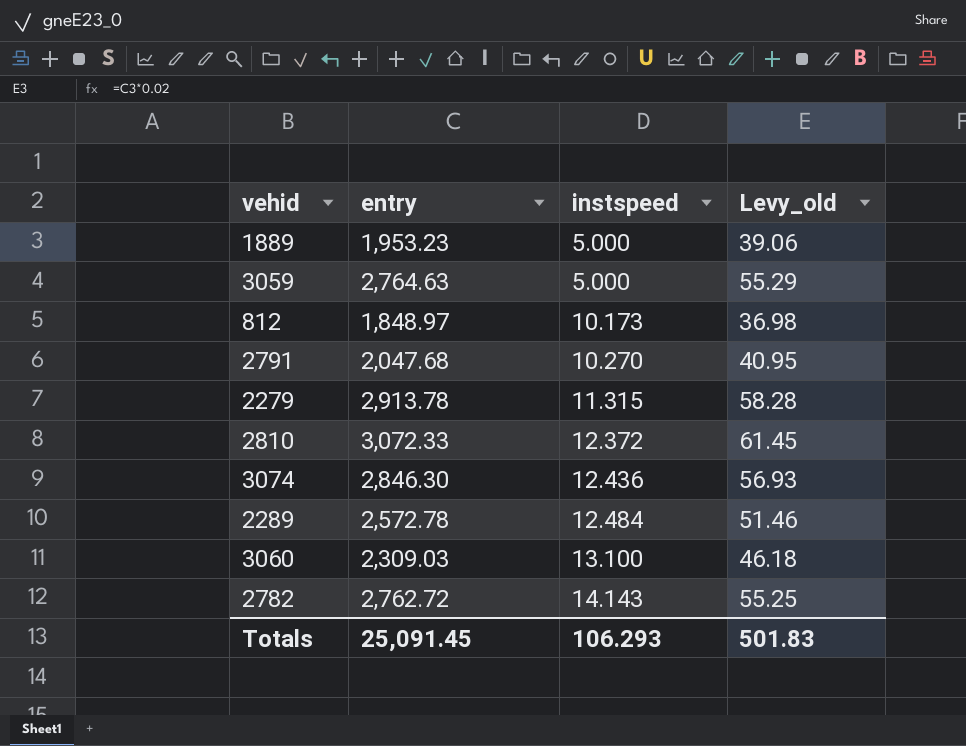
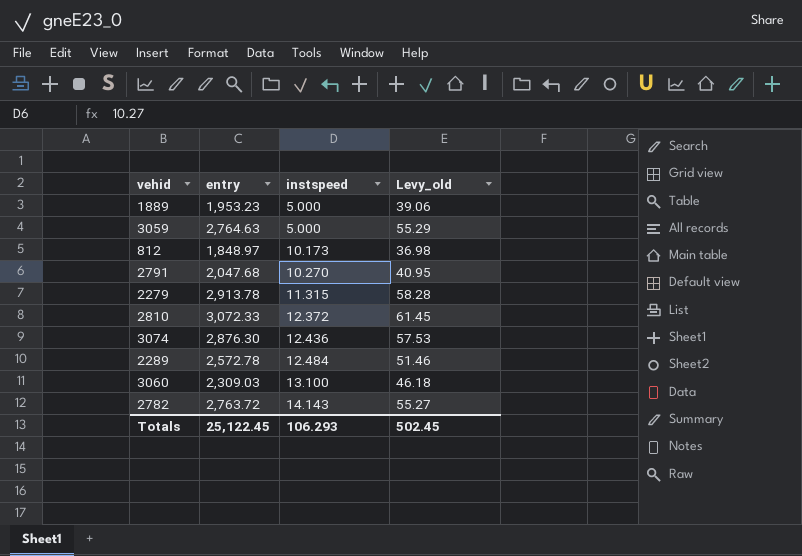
3074 | entry: 2,846.30 -> 2,876.30
3074 | Levy_old: 56.93 -> 57.53
2782 | entry: 2,762.72 -> 2,763.72
2782 | Levy_old: 55.25 -> 55.27
Totals | entry: 25,091.45 -> 25,122.45
Totals | Levy_old: 501.83 -> 502.45

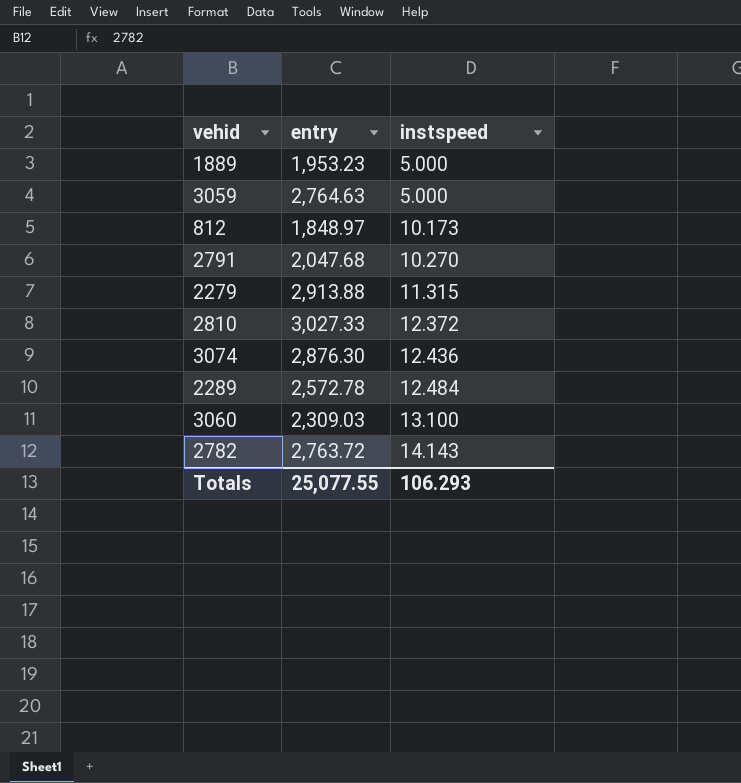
column Levy_old | formula: [entry] * 0.02 -> none
2279 | entry: 2,913.78 -> 2,913.88
2810 | entry: 3,072.33 -> 3,027.33
Totals | entry: 25,122.45 -> 25,077.55

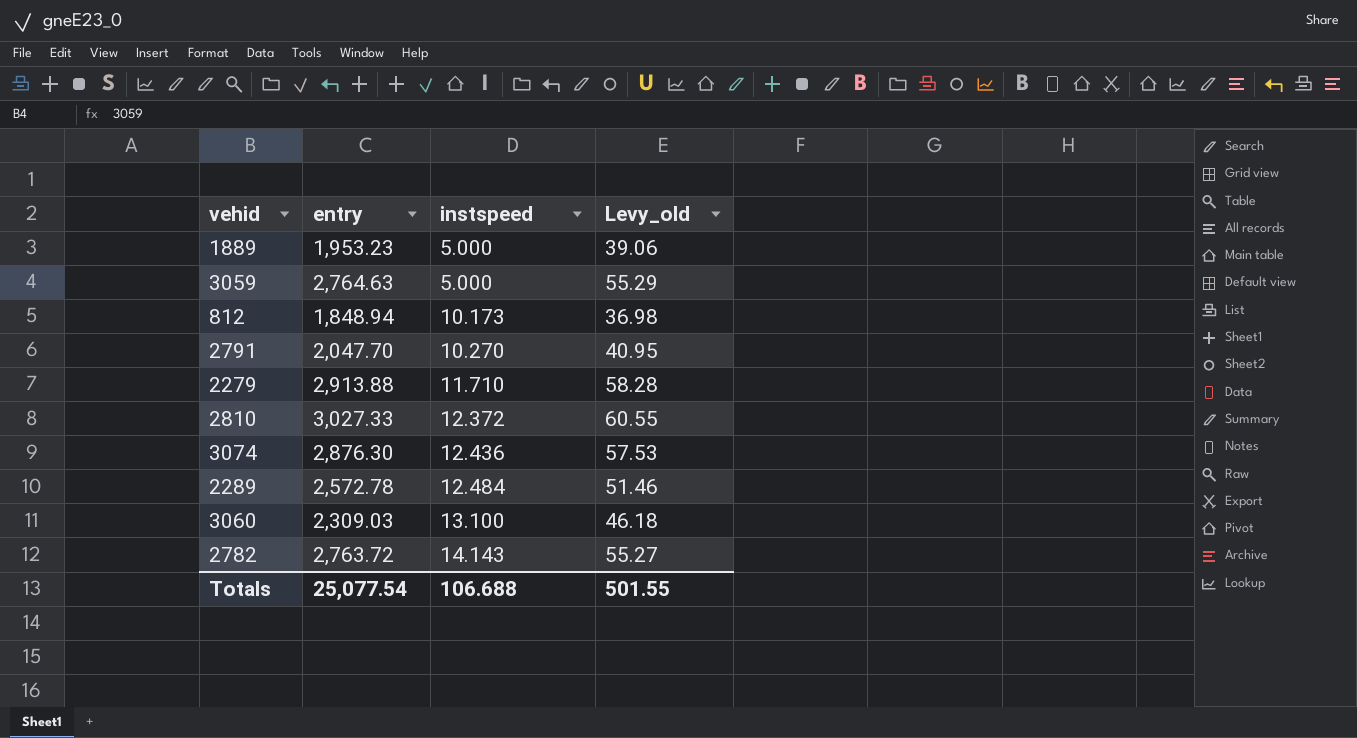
column Levy_old | formula: none -> [entry] * 0.02
812 | entry: 1,848.97 -> 1,848.94
2791 | entry: 2,047.68 -> 2,047.70
2279 | instspeed: 11.315 -> 11.710
Totals | entry: 25,077.55 -> 25,077.54
Totals | instspeed: 106.293 -> 106.688

